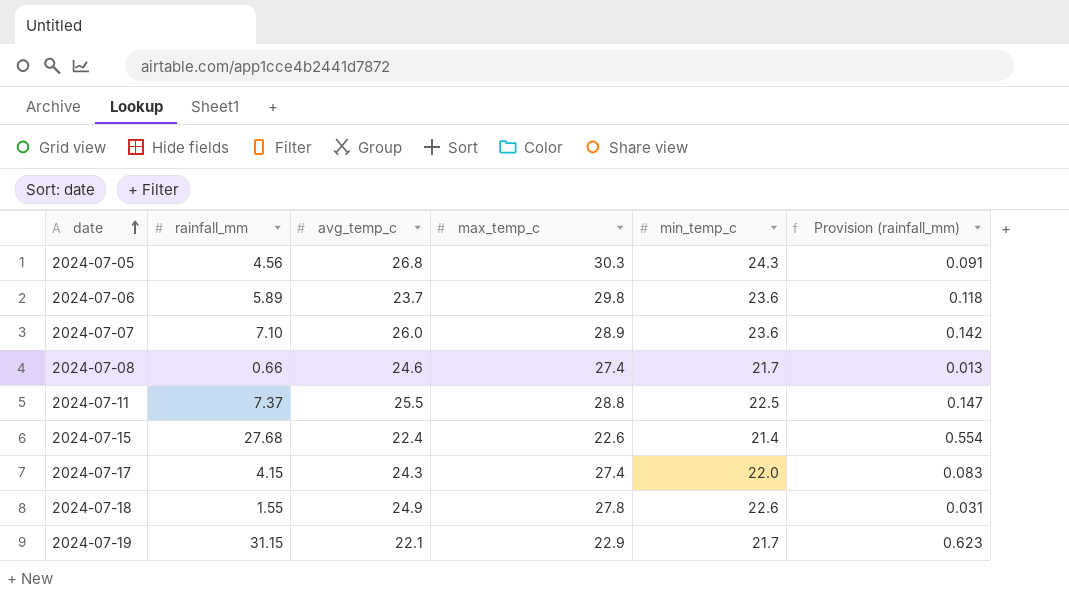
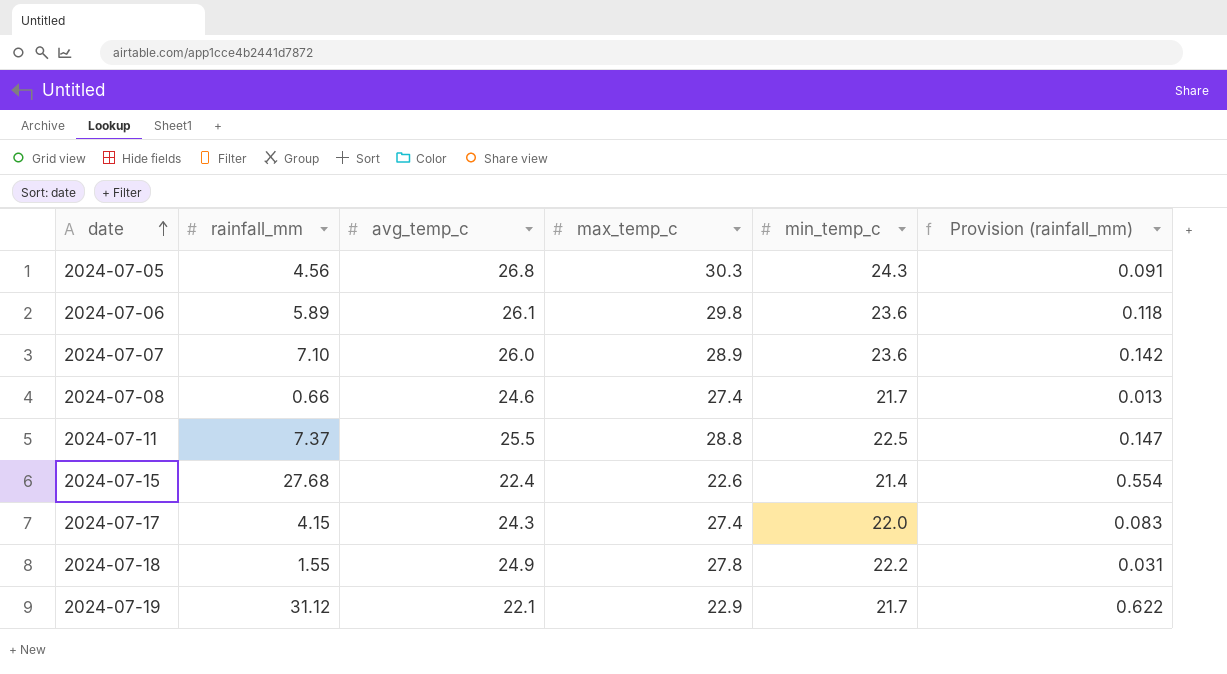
2024-07-06 | avg_temp_c: 23.7 -> 26.1
2024-07-18 | min_temp_c: 22.6 -> 22.2
2024-07-19 | rainfall_mm: 31.15 -> 31.12
2024-07-19 | Provision (rainfall_mm): 0.623 -> 0.622

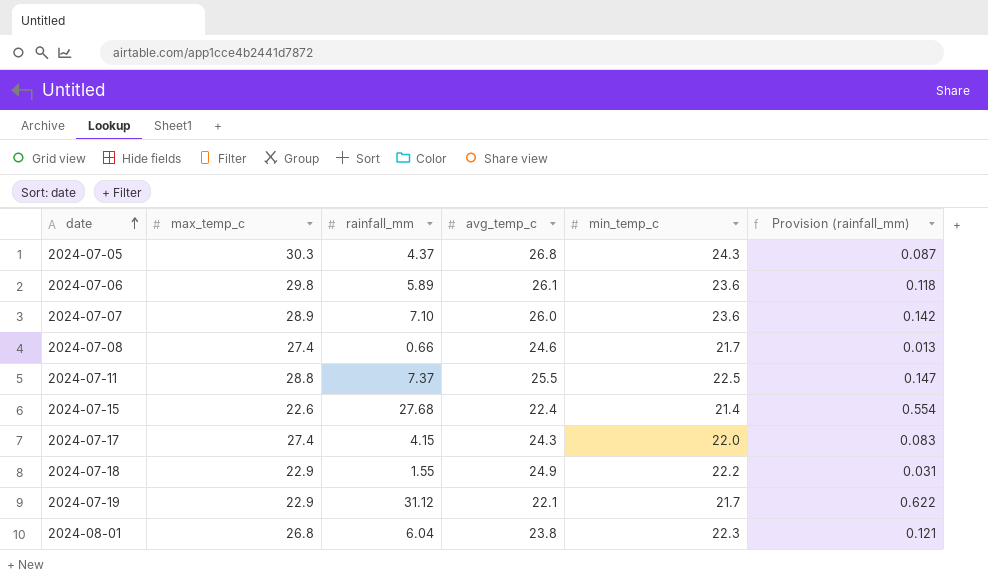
column max_temp_c | position: 4 -> 2
2024-07-05 | rainfall_mm: 4.56 -> 4.37
2024-07-05 | Provision (rainfall_mm): 0.091 -> 0.087
2024-07-18 | max_temp_c: 27.8 -> 22.9
row 2024-08-01: none -> 26.8 | 6.04 | 23.8 | 22.3 | 0.121

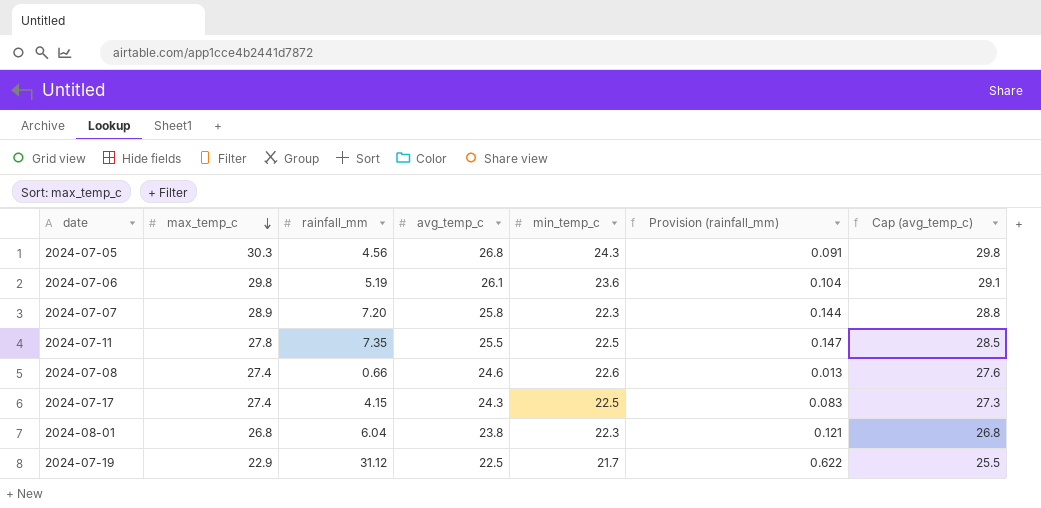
row order: date ascending -> max_temp_c descending
column Cap (avg_temp_c) | formula: none -> [avg_temp_c] + 3
row 2024-07-15: 22.6 | 27.68 | 22.4 | 21.4 | 0.554 -> none
row 2024-07-18: 22.9 | 1.55 | 24.9 | 22.2 | 0.031 -> none
2024-07-05 | rainfall_mm: 4.37 -> 4.56
2024-07-05 | Provision (rainfall_mm): 0.087 -> 0.091
2024-07-06 | rainfall_mm: 5.89 -> 5.19
2024-07-06 | Provision (rainfall_mm): 0.118 -> 0.104
2024-07-07 | rainfall_mm: 7.10 -> 7.20
2024-07-07 | avg_temp_c: 26.0 -> 25.8
2024-07-07 | min_temp_c: 23.6 -> 22.3
2024-07-07 | Provision (rainfall_mm): 0.142 -> 0.144
2024-07-11 | max_temp_c: 28.8 -> 27.8
2024-07-11 | rainfall_mm: 7.37 -> 7.35
2024-07-08 | min_temp_c: 21.7 -> 22.6
2024-07-17 | min_temp_c: 22.0 -> 22.5
2024-07-19 | avg_temp_c: 22.1 -> 22.5

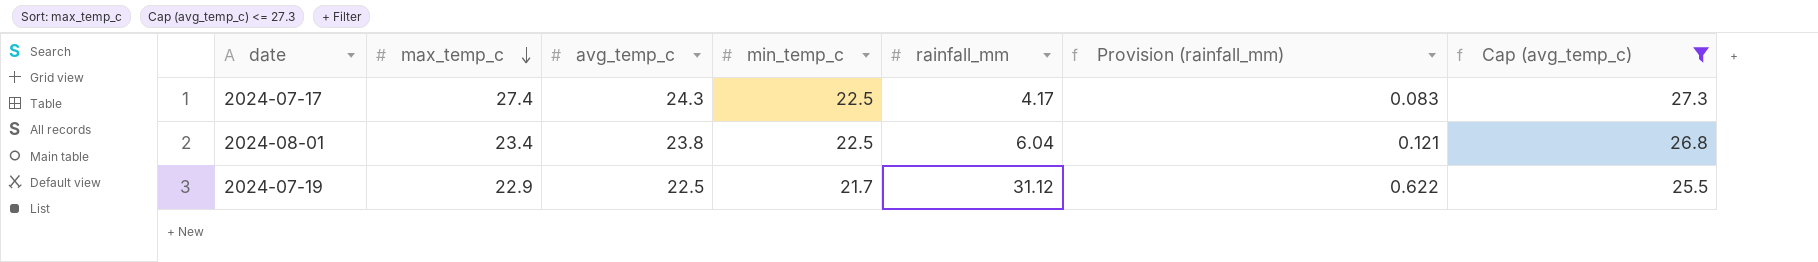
filter: none -> Cap (avg_temp_c) <= 27.3
column rainfall_mm | position: 3 -> 5
2024-07-17 | rainfall_mm: 4.15 -> 4.17
2024-08-01 | max_temp_c: 26.8 -> 23.4
2024-08-01 | min_temp_c: 22.3 -> 22.5

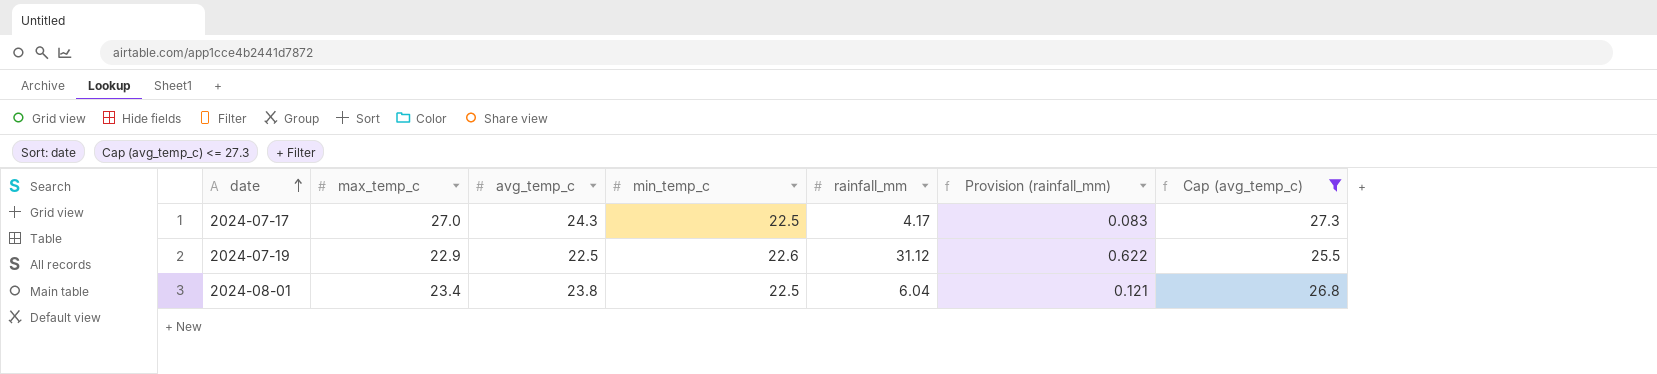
row order: max_temp_c descending -> date ascending
2024-07-17 | max_temp_c: 27.4 -> 27.0
2024-07-19 | min_temp_c: 21.7 -> 22.6

